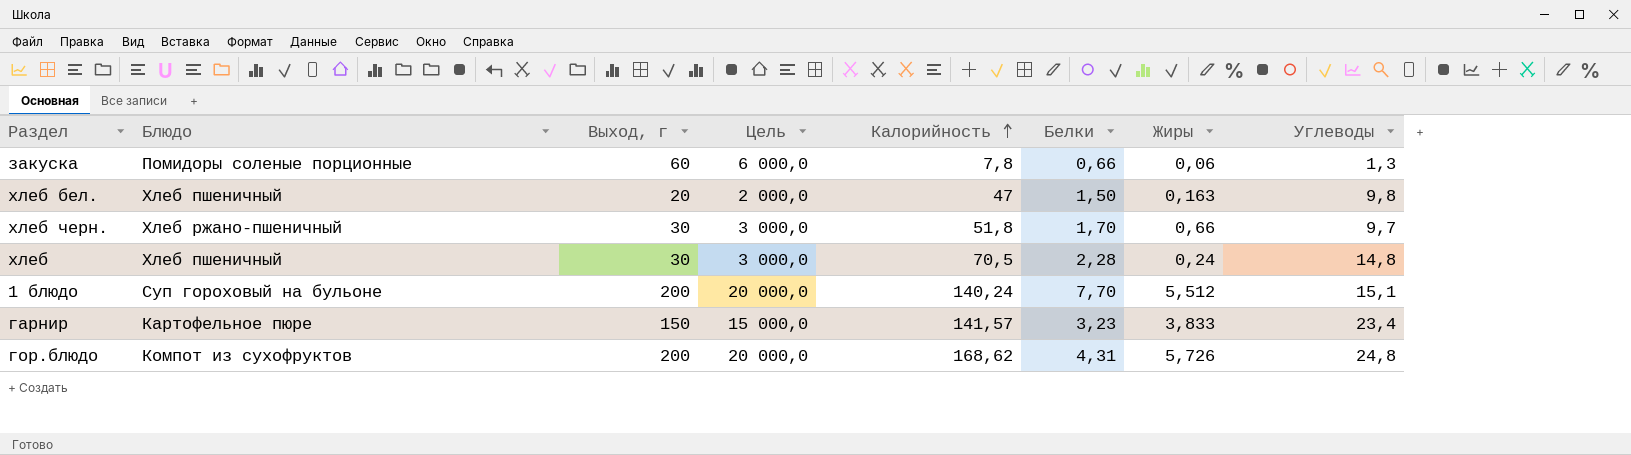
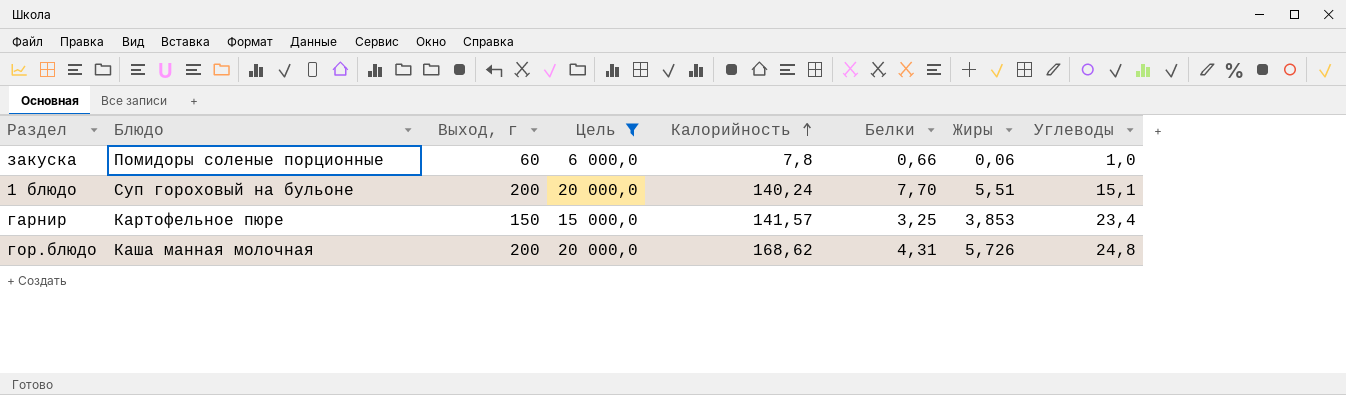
filter: none -> Цель >= 6 000,0
закуска | Углеводы: 1,3 -> 1,0
1 блюдо | Жиры: 5,512 -> 5,51
гарнир | Белки: 3,23 -> 3,25
гарнир | Жиры: 3,833 -> 3,853
гор.блюдо | Блюдо: Компот из сухофруктов -> Каша манная молочная

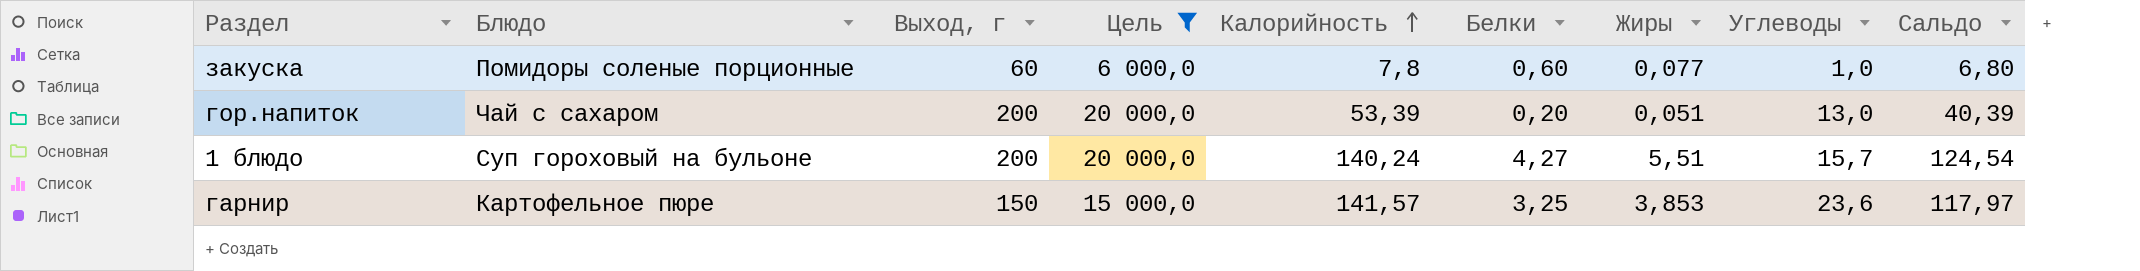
column Сальдо | formula: none -> [Калорийность] - [Углеводы]
row гор.блюдо: Каша манная молочная | 200 | 20 000,0 | 168,62 | 4,31 | 5,726 | 24,8 -> none
закуска | Белки: 0,66 -> 0,60
закуска | Жиры: 0,06 -> 0,077
row гор.напиток: none -> Чай с сахаром | 200 | 20 000,0 | 53,39 | 0,20 | 0,051 | 13,0 | 40,39
1 блюдо | Белки: 7,70 -> 4,27
1 блюдо | Углеводы: 15,1 -> 15,7
гарнир | Углеводы: 23,4 -> 23,6

